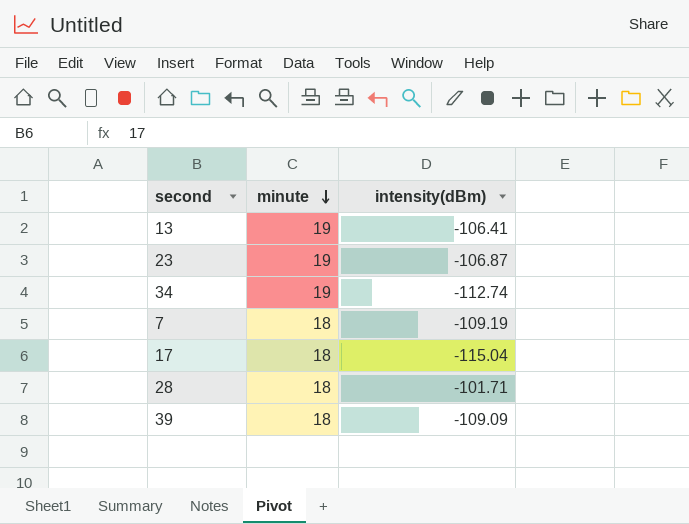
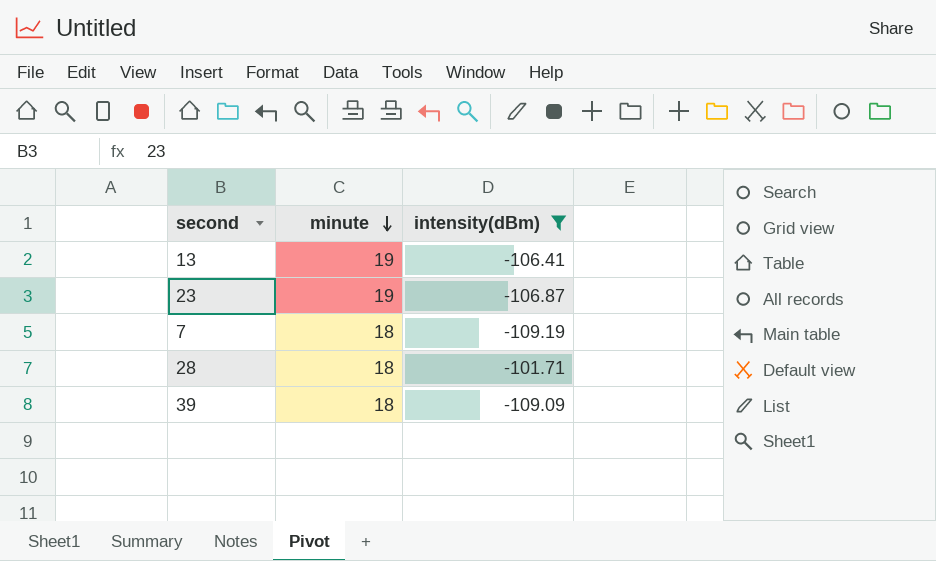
filter: none -> intensity(dBm) >= -109.19

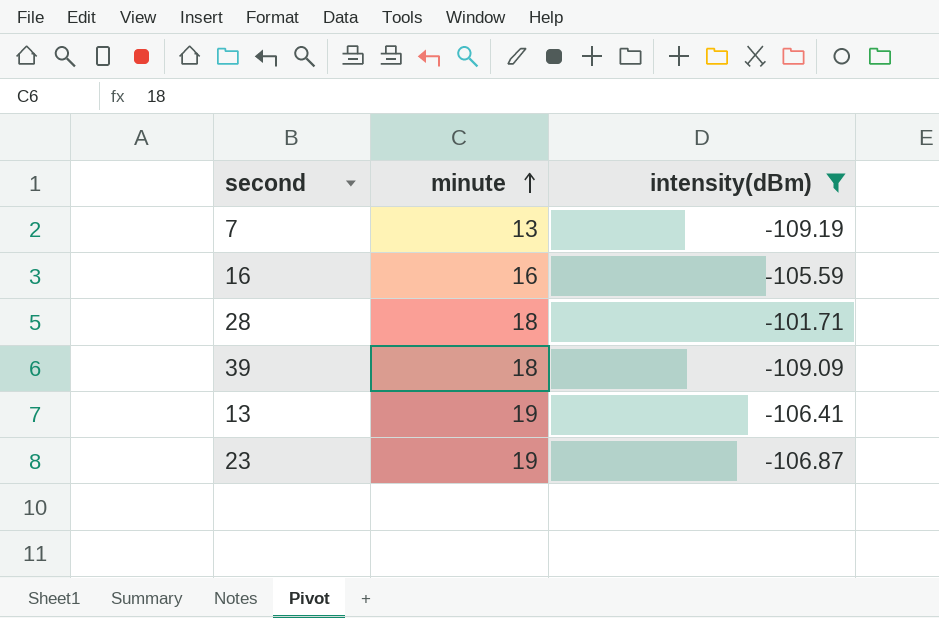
row order: minute descending -> minute ascending
7 | minute: 18 -> 13
row 16: none -> 16 | -105.59

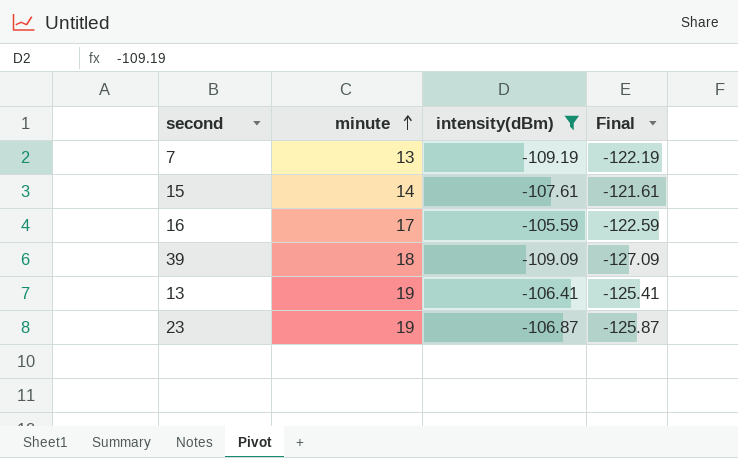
column Final | formula: none -> [intensity(dBm)] - [minute]
row 28: 18 | -101.71 -> none
row 15: none -> 14 | -107.61 | -121.61
16 | minute: 16 -> 17

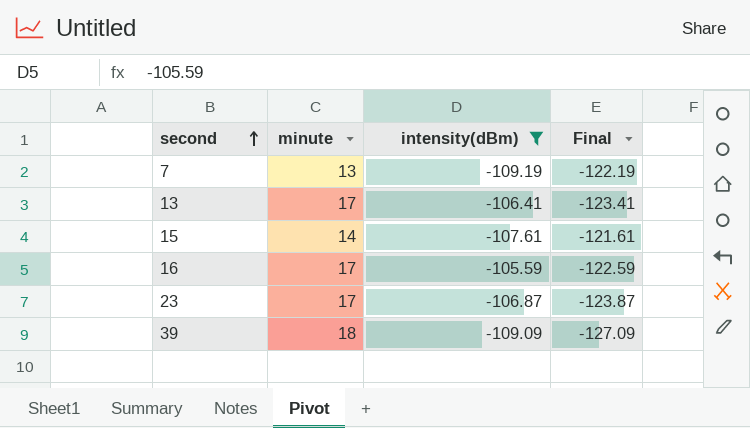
row order: minute ascending -> second ascending
13 | minute: 19 -> 17
13 | Final: -125.41 -> -123.41
23 | minute: 19 -> 17
23 | Final: -125.87 -> -123.87

